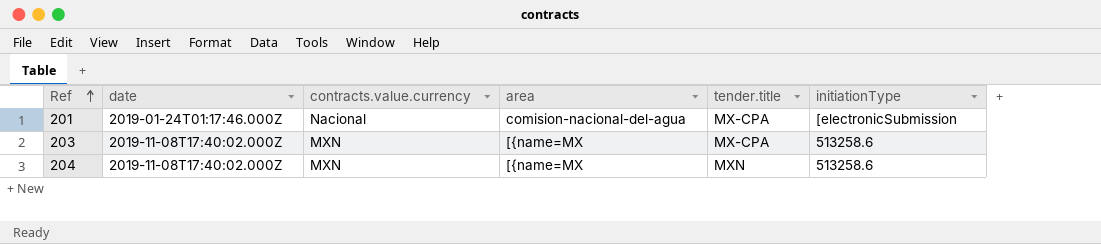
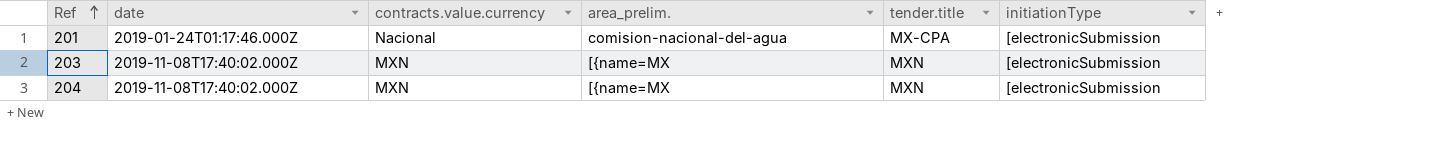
column name: area -> area_prelim.
203 | tender.title: MX-CPA -> MXN
203 | initiationType: 513258.6 -> [electronicSubmission
204 | initiationType: 513258.6 -> [electronicSubmission

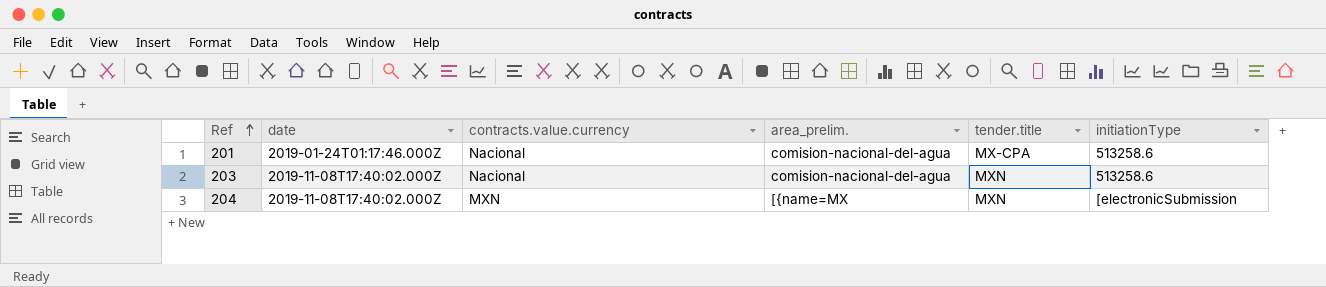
201 | initiationType: [electronicSubmission -> 513258.6
203 | contracts.value.currency: MXN -> Nacional
203 | area_prelim.: [{name=MX -> comision-nacional-del-agua
203 | initiationType: [electronicSubmission -> 513258.6

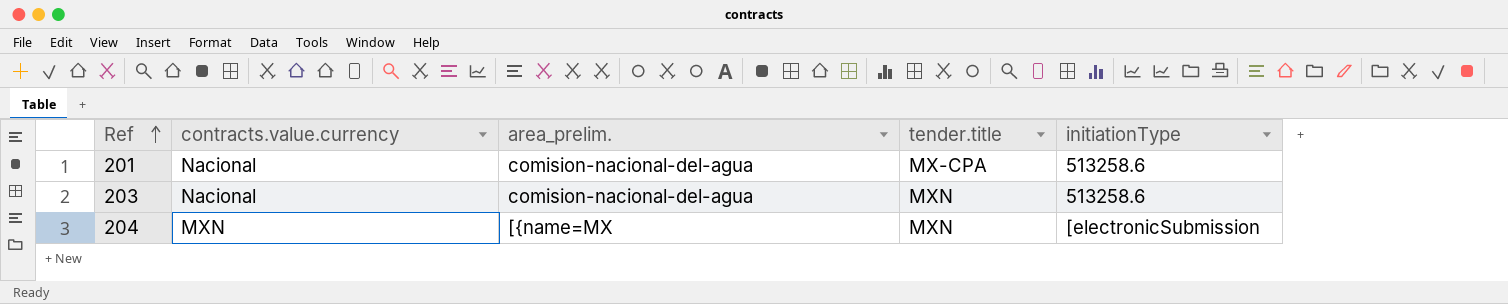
column date | position: 2 -> none

